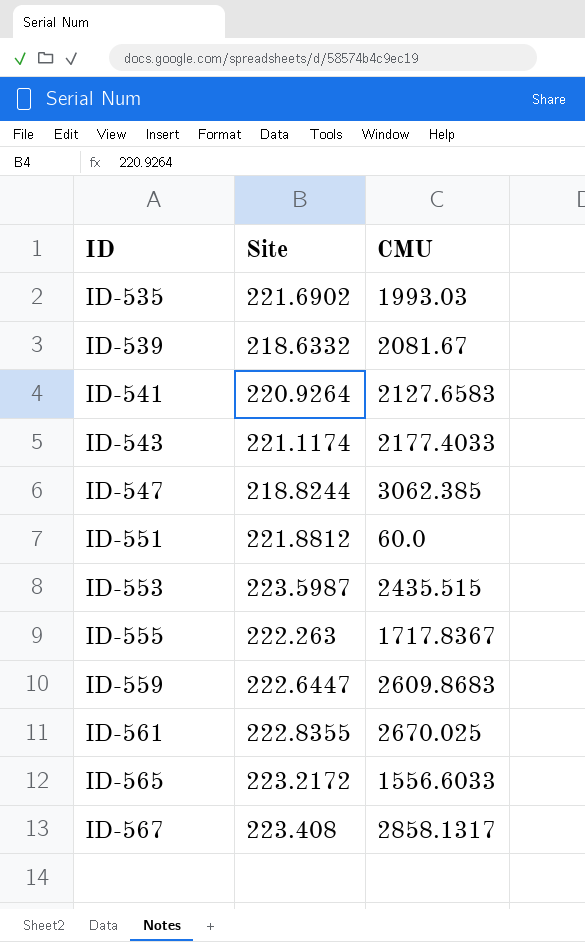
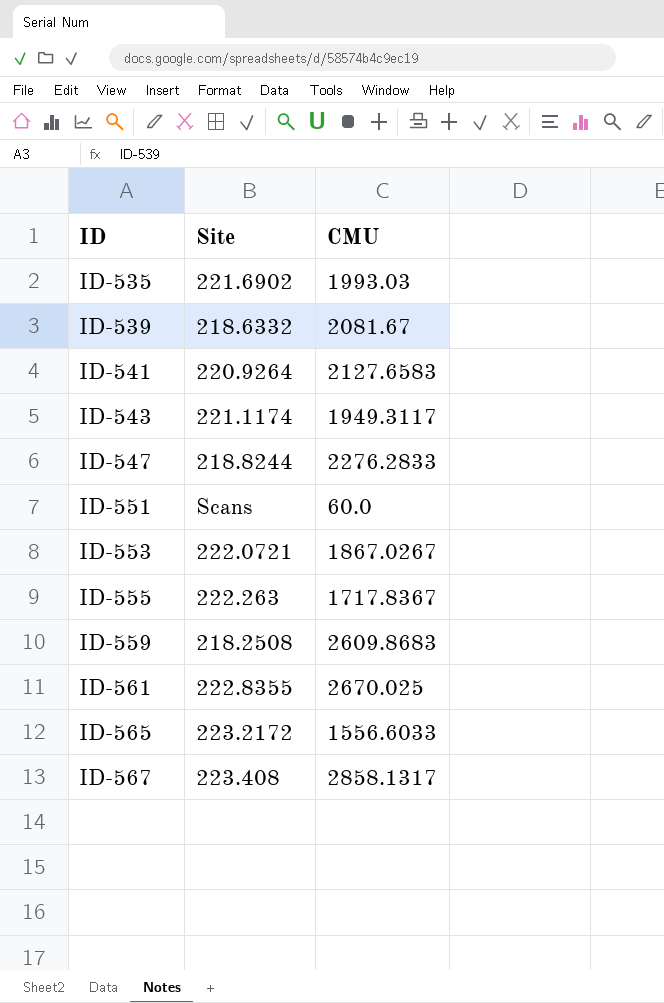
ID-543 | CMU: 2177.4033 -> 1949.3117
ID-547 | CMU: 3062.385 -> 2276.2833
ID-551 | Site: 221.8812 -> Scans
ID-553 | Site: 223.5987 -> 222.0721
ID-553 | CMU: 2435.515 -> 1867.0267
ID-559 | Site: 222.6447 -> 218.2508

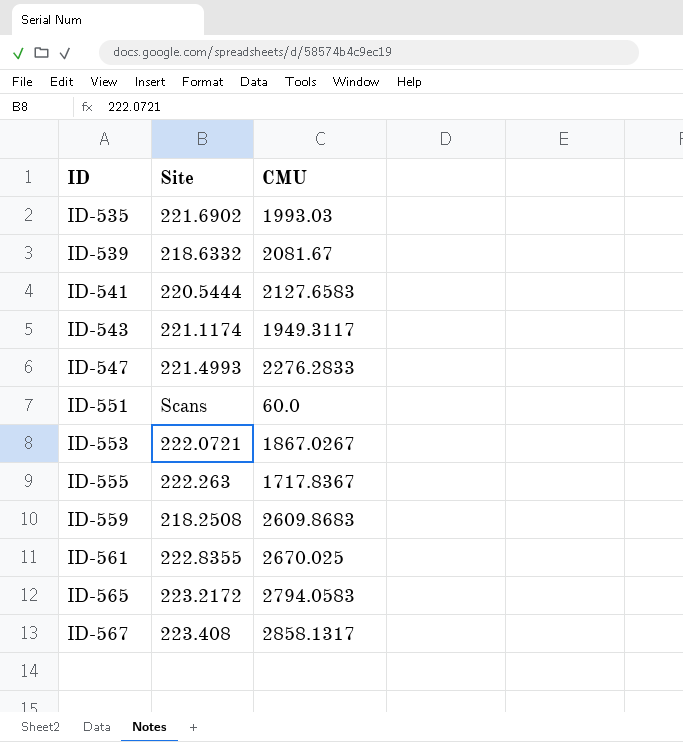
ID-541 | Site: 220.9264 -> 220.5444
ID-547 | Site: 218.8244 -> 221.4993
ID-565 | CMU: 1556.6033 -> 2794.0583

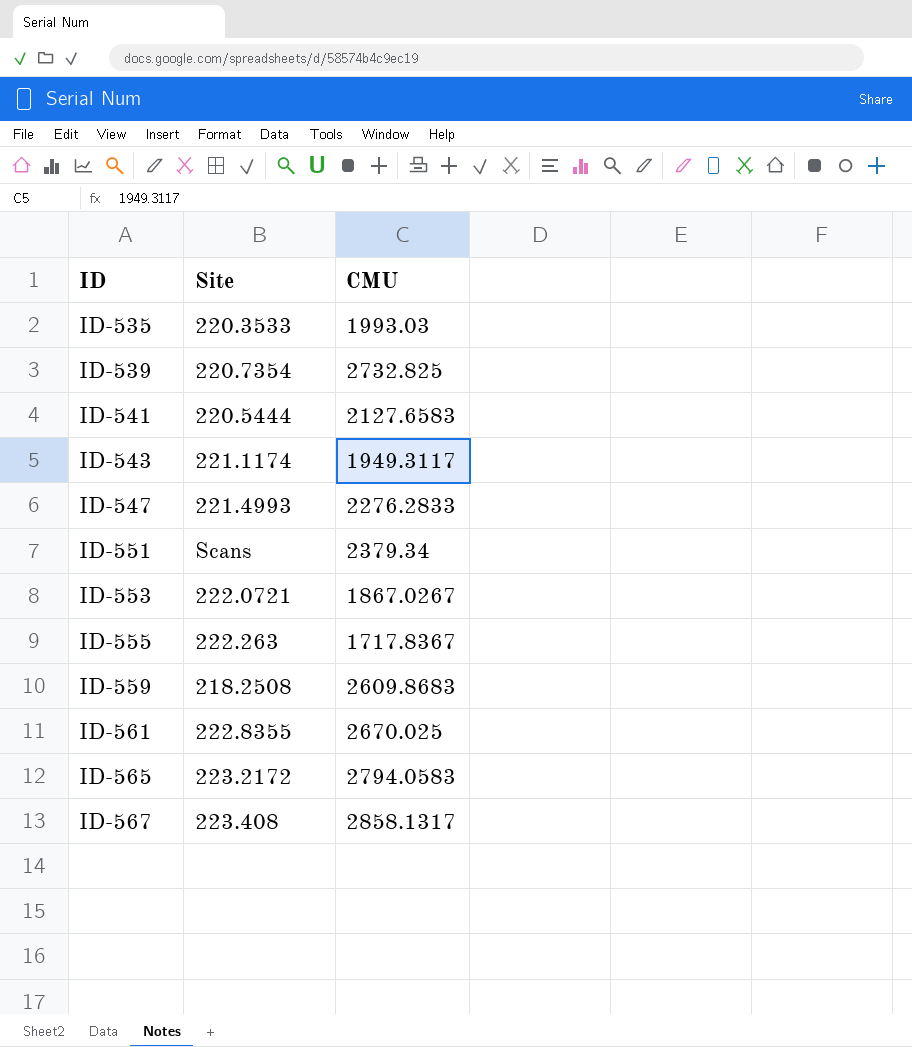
ID-535 | Site: 221.6902 -> 220.3533
ID-539 | Site: 218.6332 -> 220.7354
ID-539 | CMU: 2081.67 -> 2732.825
ID-551 | CMU: 60.0 -> 2379.34

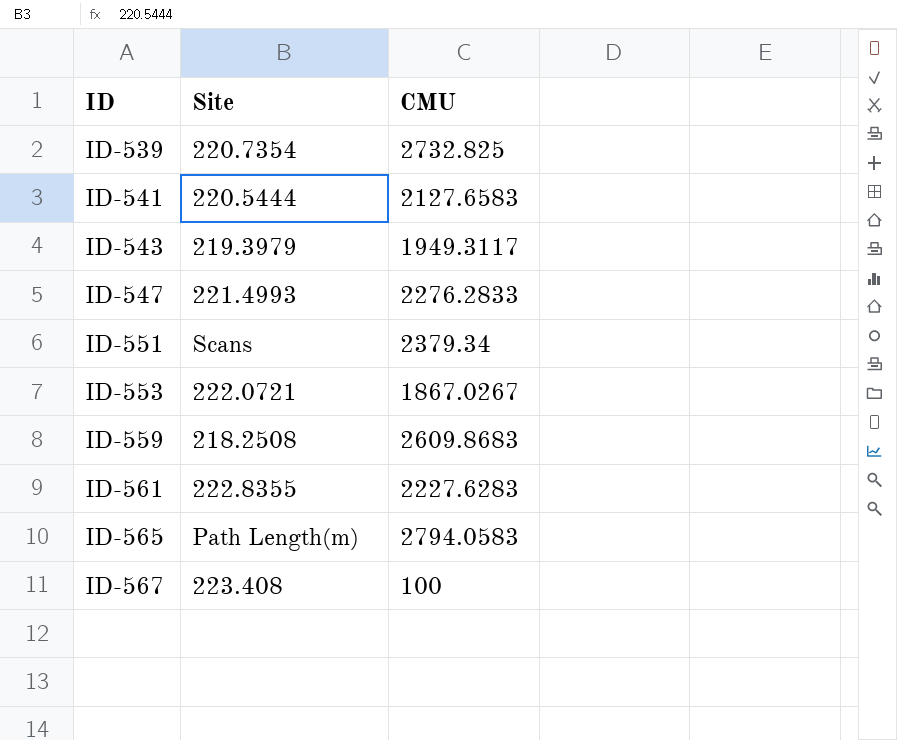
row ID-535: 220.3533 | 1993.03 -> none
row ID-555: 222.263 | 1717.8367 -> none
ID-543 | Site: 221.1174 -> 219.3979
ID-561 | CMU: 2670.025 -> 2227.6283
ID-565 | Site: 223.2172 -> Path Length(m)
ID-567 | CMU: 2858.1317 -> 100

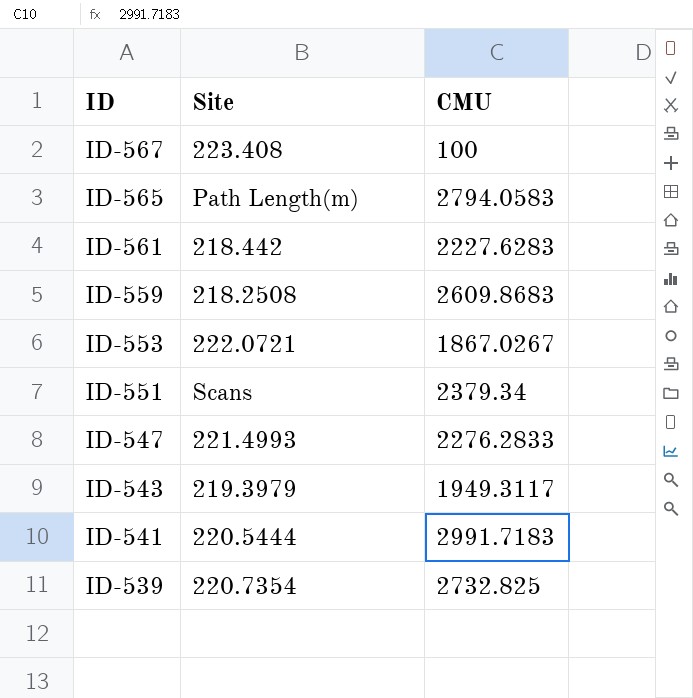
row order: ID ascending -> ID descending
ID-561 | Site: 222.8355 -> 218.442
ID-541 | CMU: 2127.6583 -> 2991.7183

